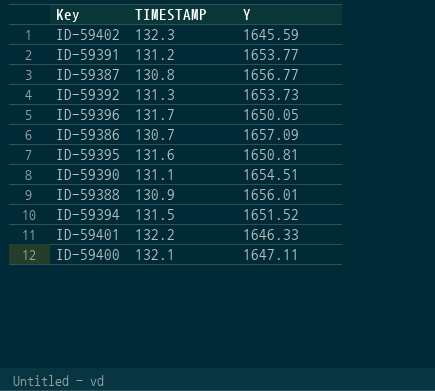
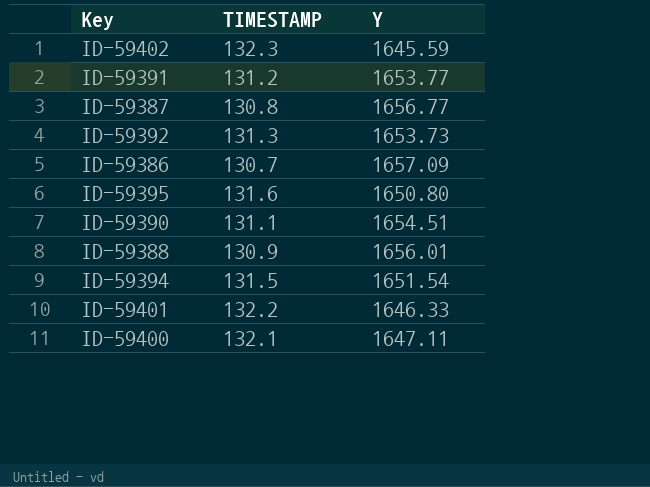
row ID-59396: 131.7 | 1650.05 -> none
ID-59395 | Y: 1650.81 -> 1650.80
ID-59394 | Y: 1651.52 -> 1651.54

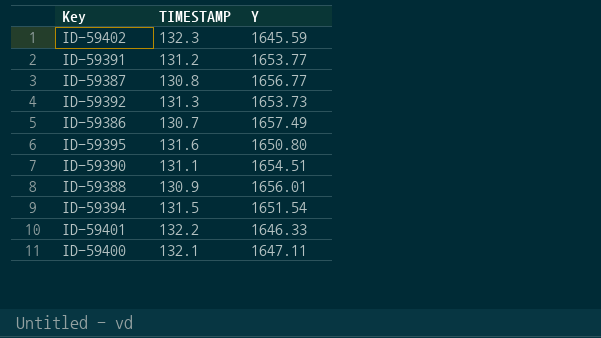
ID-59386 | Y: 1657.09 -> 1657.49

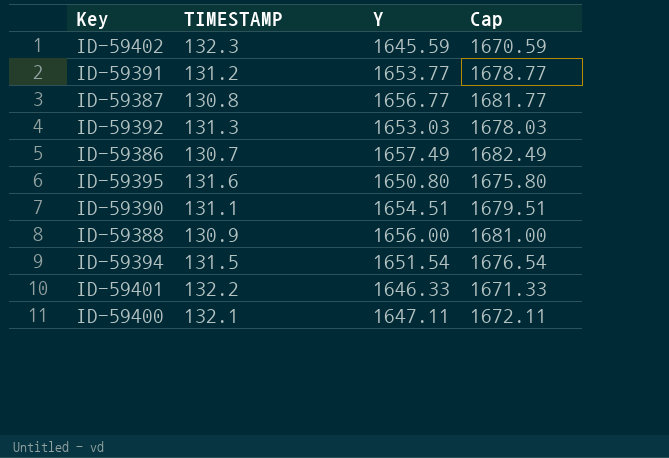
column Cap | formula: none -> [Y] + 25
ID-59392 | Y: 1653.73 -> 1653.03
ID-59388 | Y: 1656.01 -> 1656.00

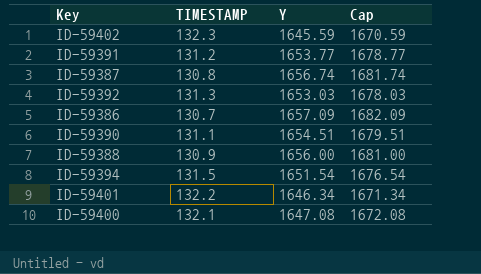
row ID-59395: 131.6 | 1650.80 | 1675.80 -> none
ID-59387 | Y: 1656.77 -> 1656.74
ID-59387 | Cap: 1681.77 -> 1681.74
ID-59386 | Y: 1657.49 -> 1657.09
ID-59386 | Cap: 1682.49 -> 1682.09
ID-59401 | Y: 1646.33 -> 1646.34
ID-59401 | Cap: 1671.33 -> 1671.34
ID-59400 | Y: 1647.11 -> 1647.08
ID-59400 | Cap: 1672.11 -> 1672.08

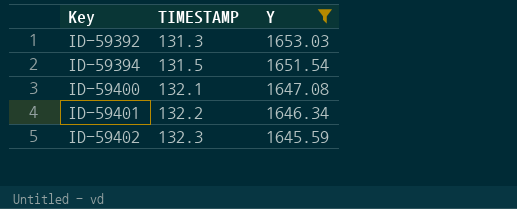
filter: none -> Y <= 1653.03
row order: none -> Key ascending
column Cap | formula: [Y] + 25 -> none

